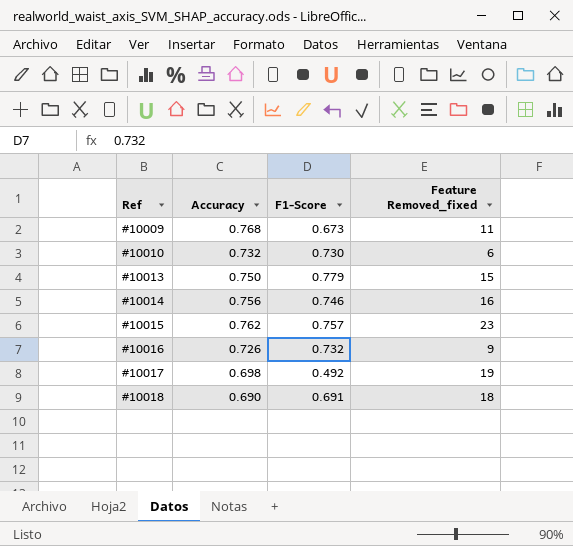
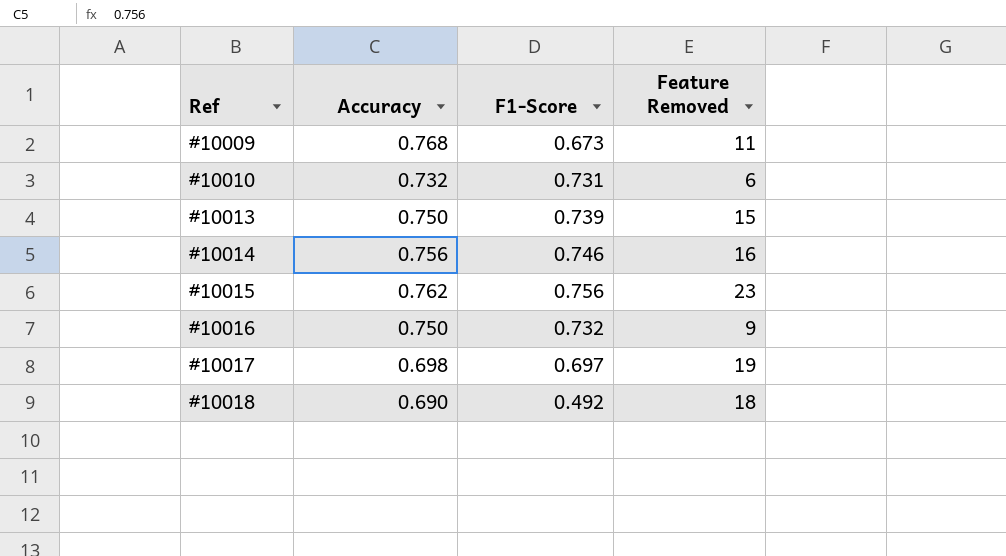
column name: Feature Removed_fixed -> Feature Removed
#10010 | F1-Score: 0.730 -> 0.731
#10013 | F1-Score: 0.779 -> 0.739
#10015 | F1-Score: 0.757 -> 0.756
#10016 | Accuracy: 0.726 -> 0.750
#10017 | F1-Score: 0.492 -> 0.697
#10018 | F1-Score: 0.691 -> 0.492

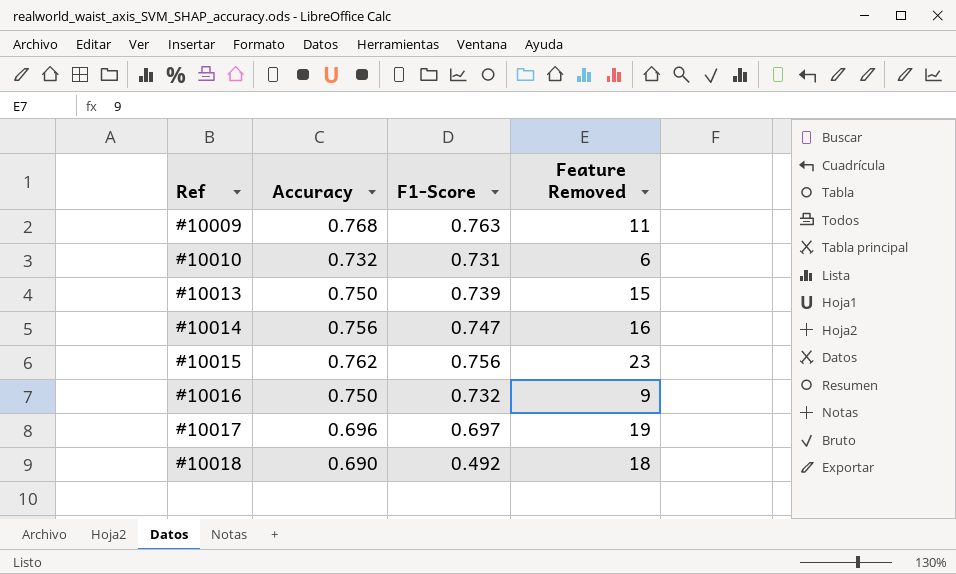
#10009 | F1-Score: 0.673 -> 0.763
#10014 | F1-Score: 0.746 -> 0.747
#10017 | Accuracy: 0.698 -> 0.696

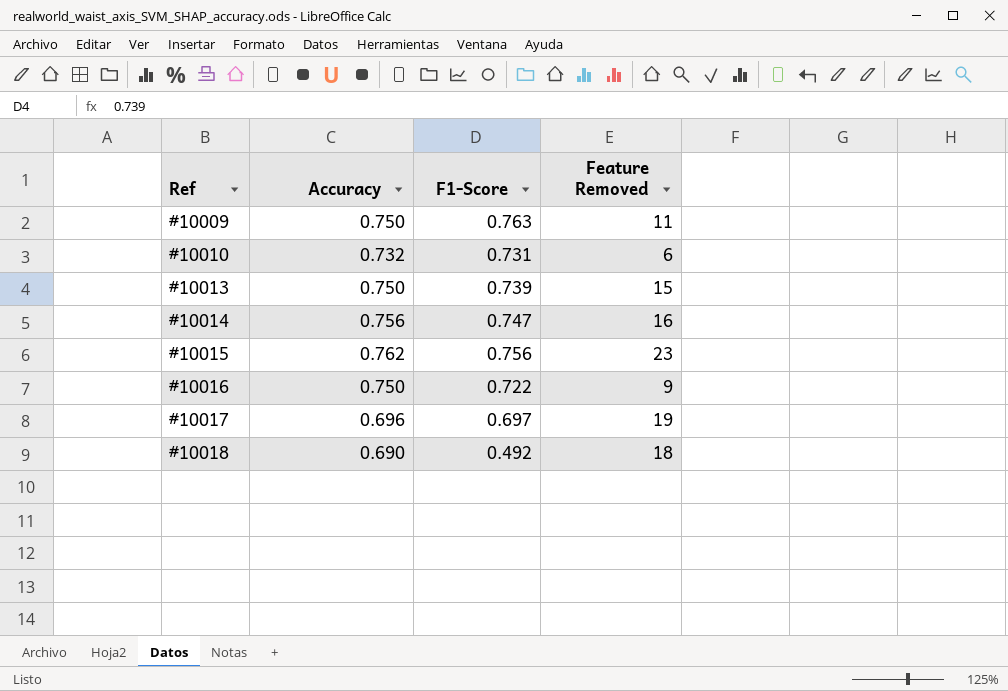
#10009 | Accuracy: 0.768 -> 0.750
#10016 | F1-Score: 0.732 -> 0.722

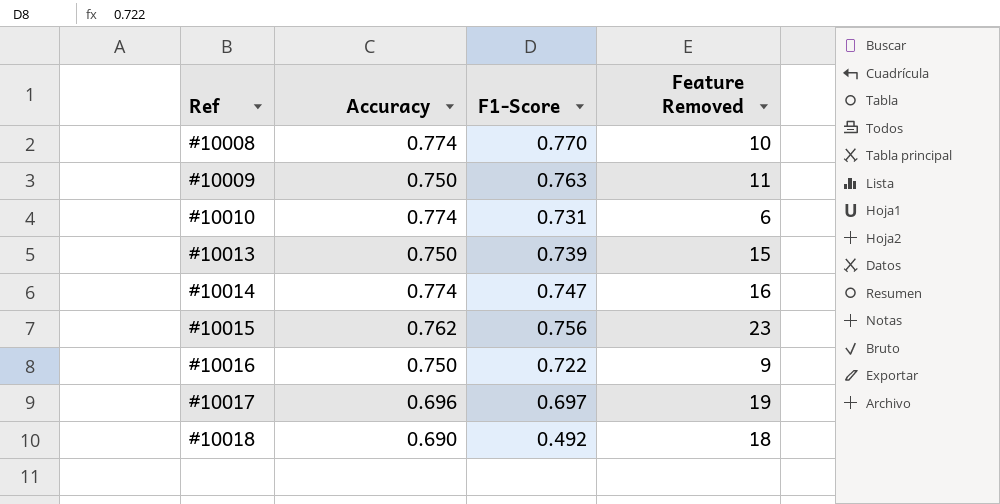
row #10008: none -> 0.774 | 0.770 | 10
#10010 | Accuracy: 0.732 -> 0.774
#10014 | Accuracy: 0.756 -> 0.774

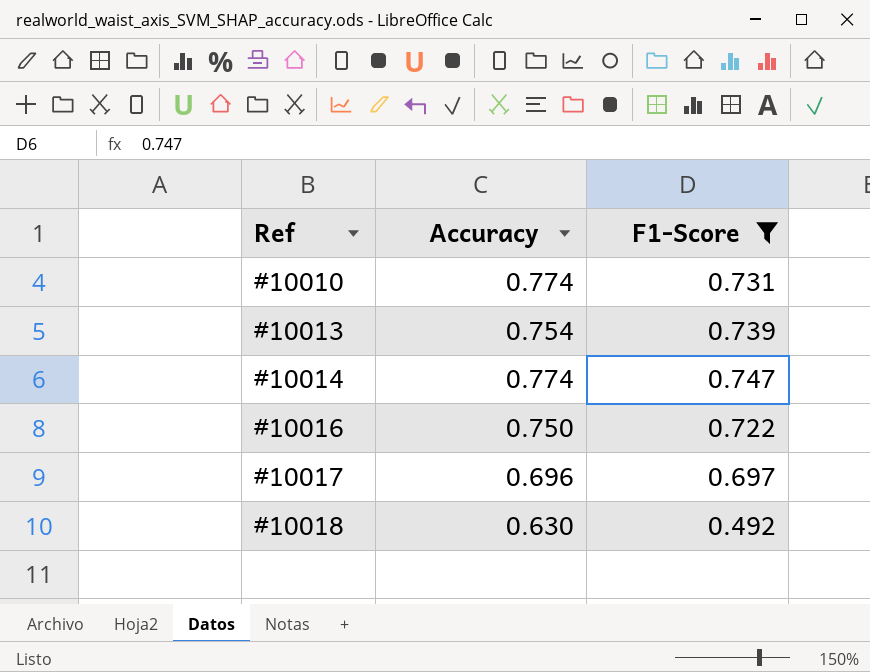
filter: none -> F1-Score <= 0.747
column Feature Removed | position: 4 -> none
#10013 | Accuracy: 0.750 -> 0.754
#10018 | Accuracy: 0.690 -> 0.630

